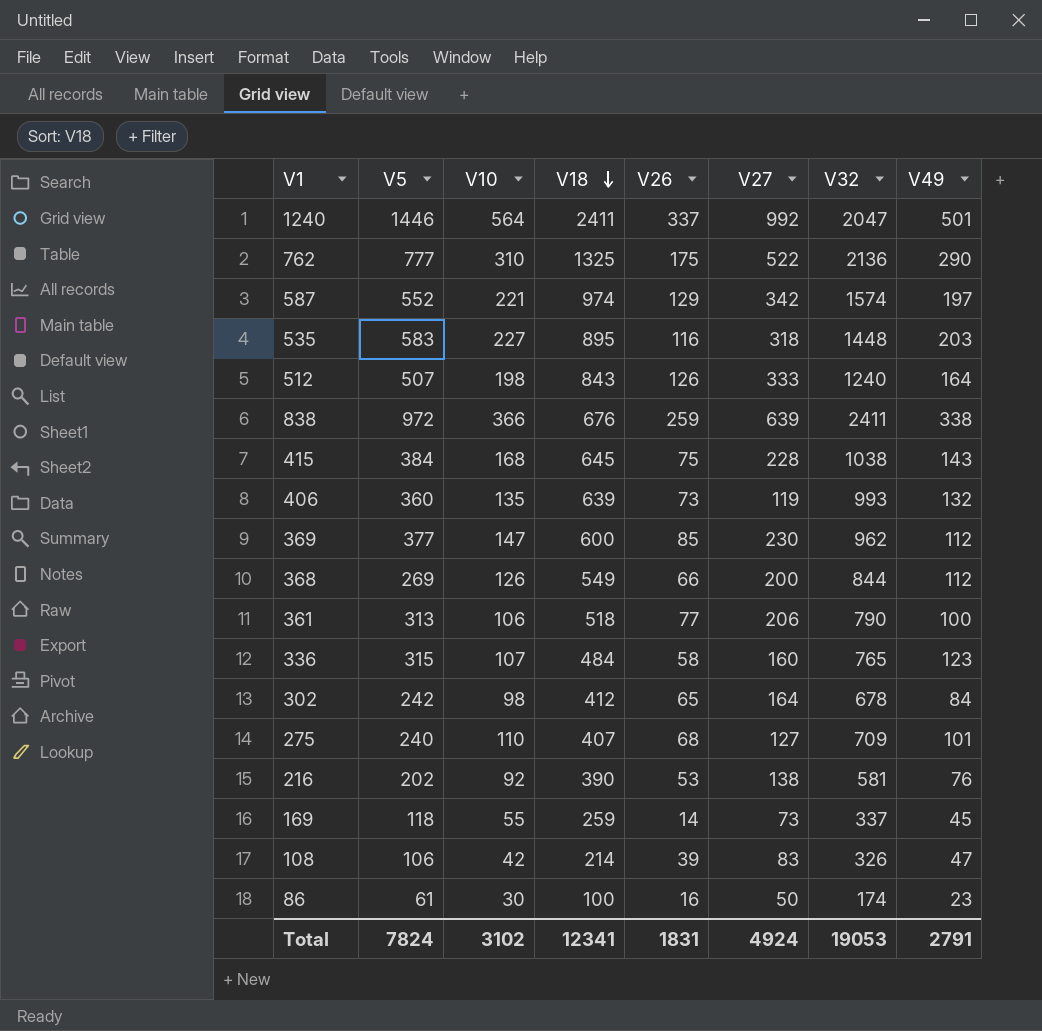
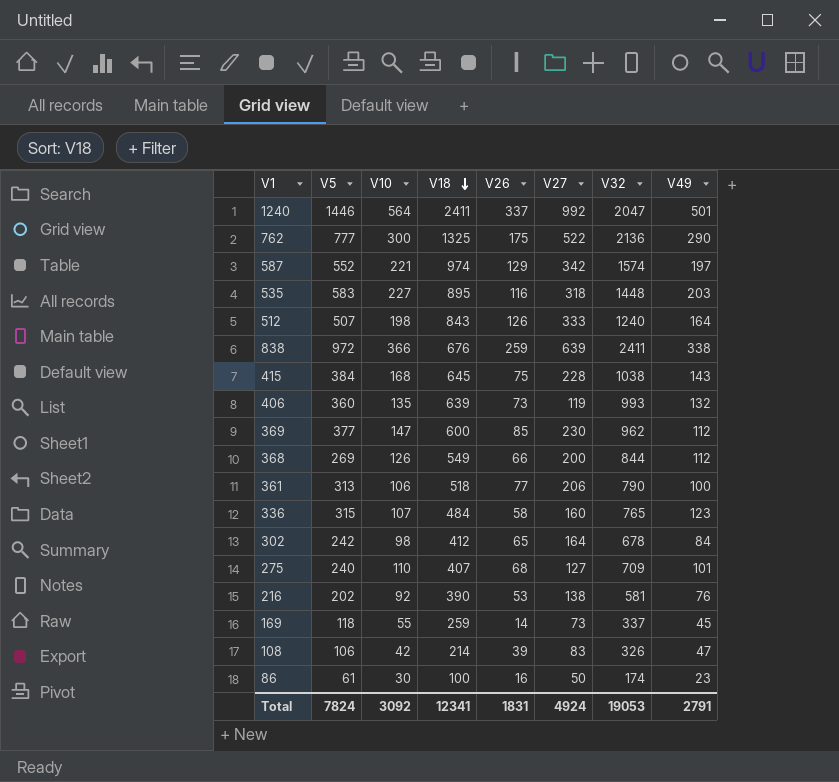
762 | V10: 310 -> 300
Total | V10: 3102 -> 3092

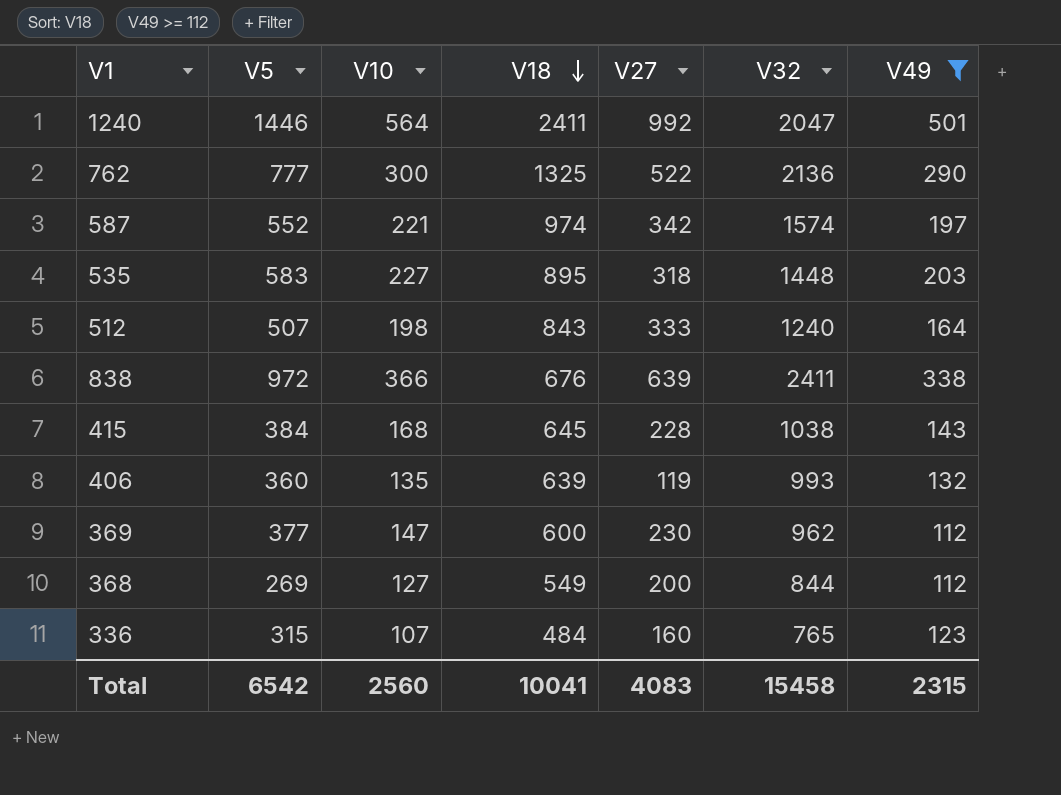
filter: none -> V49 >= 112
column V26 | position: 5 -> none
368 | V10: 126 -> 127
Total | V5: 7824 -> 6542
Total | V10: 3092 -> 2560
Total | V18: 12341 -> 10041
Total | V27: 4924 -> 4083
Total | V32: 19053 -> 15458
Total | V49: 2791 -> 2315

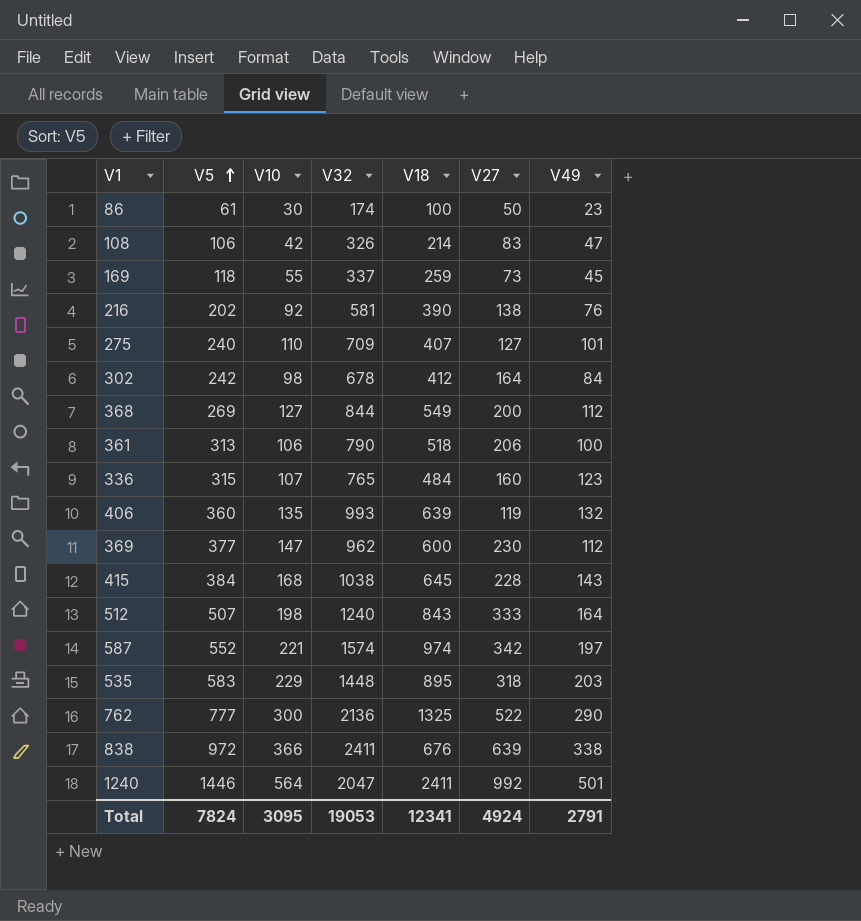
filter: V49 >= 112 -> none
row order: V18 descending -> V5 ascending
column V32 | position: 6 -> 4
535 | V10: 227 -> 229
Total | V5: 6542 -> 7824
Total | V10: 2560 -> 3095
Total | V32: 15458 -> 19053
Total | V18: 10041 -> 12341
Total | V27: 4083 -> 4924
Total | V49: 2315 -> 2791

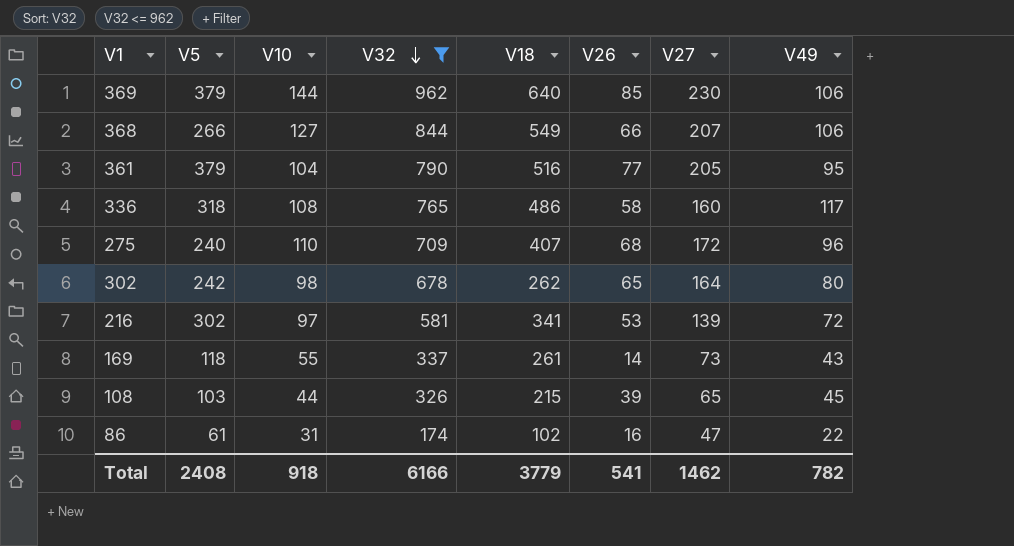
filter: none -> V32 <= 962
row order: V5 ascending -> V32 descending
column V26 | position: none -> 6
369 | V5: 377 -> 379
369 | V10: 147 -> 144
369 | V18: 600 -> 640
369 | V49: 112 -> 106
368 | V5: 269 -> 266
368 | V27: 200 -> 207
368 | V49: 112 -> 106
361 | V5: 313 -> 379
361 | V10: 106 -> 104
361 | V18: 518 -> 516
361 | V27: 206 -> 205
361 | V49: 100 -> 95
336 | V5: 315 -> 318
336 | V10: 107 -> 108
336 | V18: 484 -> 486
336 | V49: 123 -> 117
275 | V27: 127 -> 172
275 | V49: 101 -> 96
302 | V18: 412 -> 262
302 | V49: 84 -> 80
216 | V5: 202 -> 302
216 | V10: 92 -> 97
216 | V18: 390 -> 341
216 | V27: 138 -> 139
216 | V49: 76 -> 72
169 | V18: 259 -> 261
169 | V49: 45 -> 43
108 | V5: 106 -> 103
108 | V10: 42 -> 44
108 | V18: 214 -> 215
108 | V27: 83 -> 65
108 | V49: 47 -> 45
86 | V10: 30 -> 31
86 | V18: 100 -> 102
86 | V27: 50 -> 47
86 | V49: 23 -> 22
Total | V5: 7824 -> 2408
Total | V10: 3095 -> 918
Total | V32: 19053 -> 6166
Total | V18: 12341 -> 3779
Total | V27: 4924 -> 1462
Total | V49: 2791 -> 782

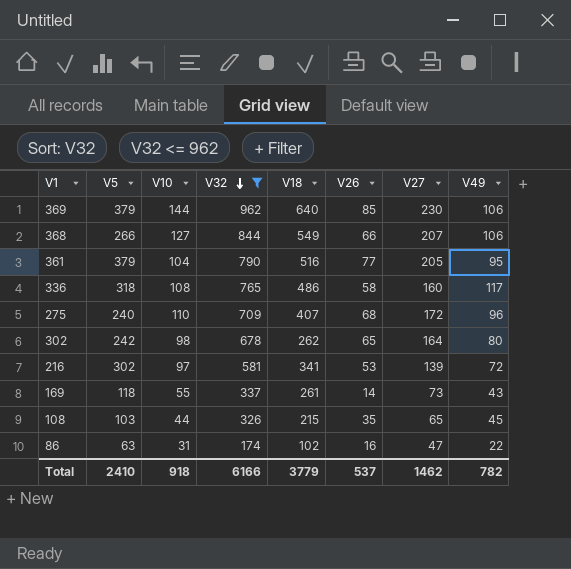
108 | V26: 39 -> 35
86 | V5: 61 -> 63
Total | V5: 2408 -> 2410
Total | V26: 541 -> 537

